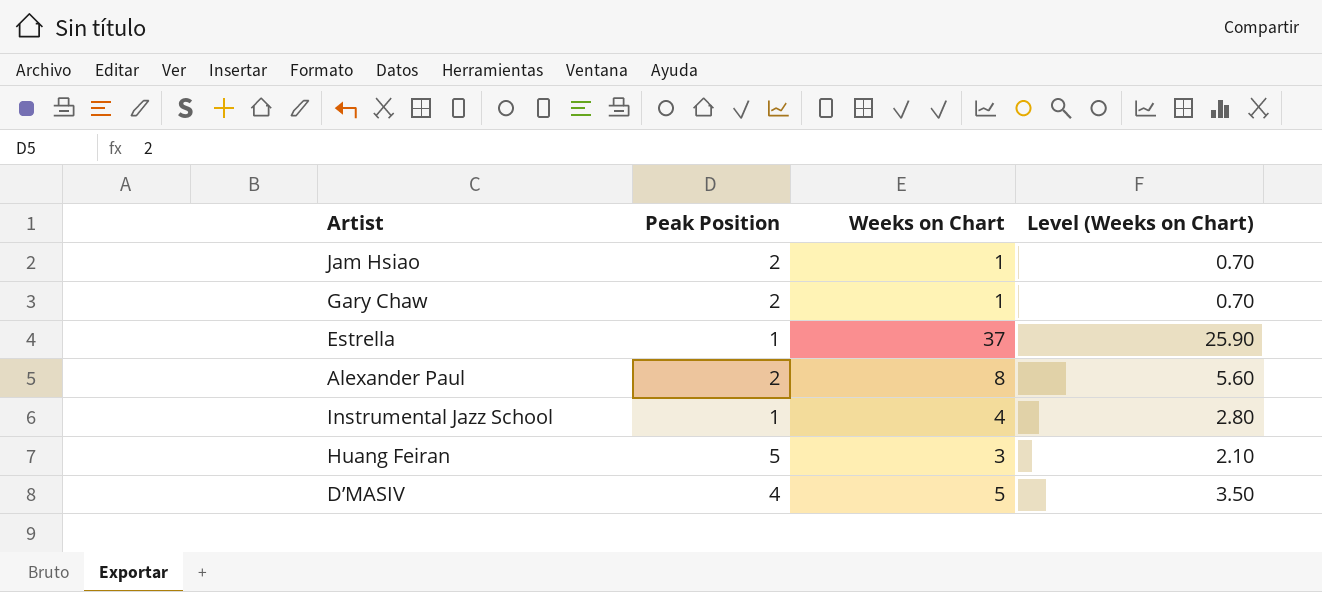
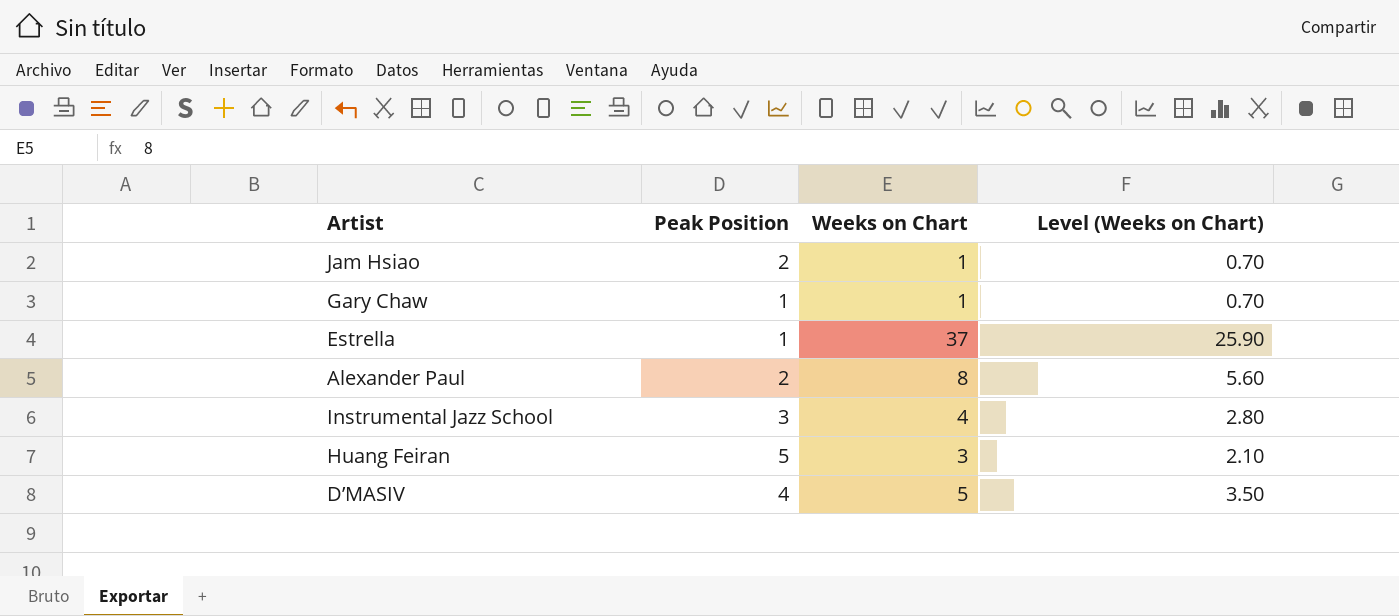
Gary Chaw | Peak Position: 2 -> 1
Instrumental Jazz School | Peak Position: 1 -> 3

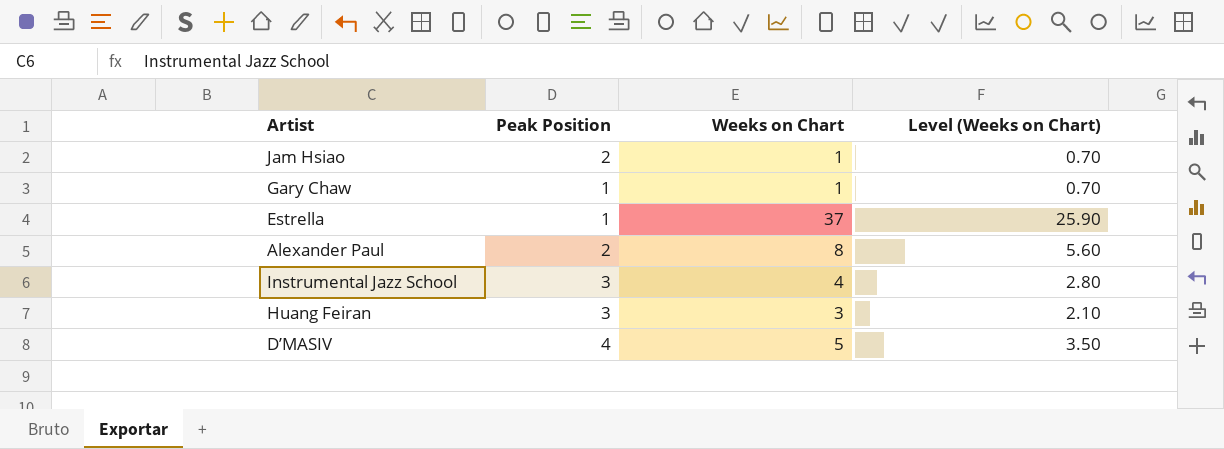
Huang Feiran | Peak Position: 5 -> 3

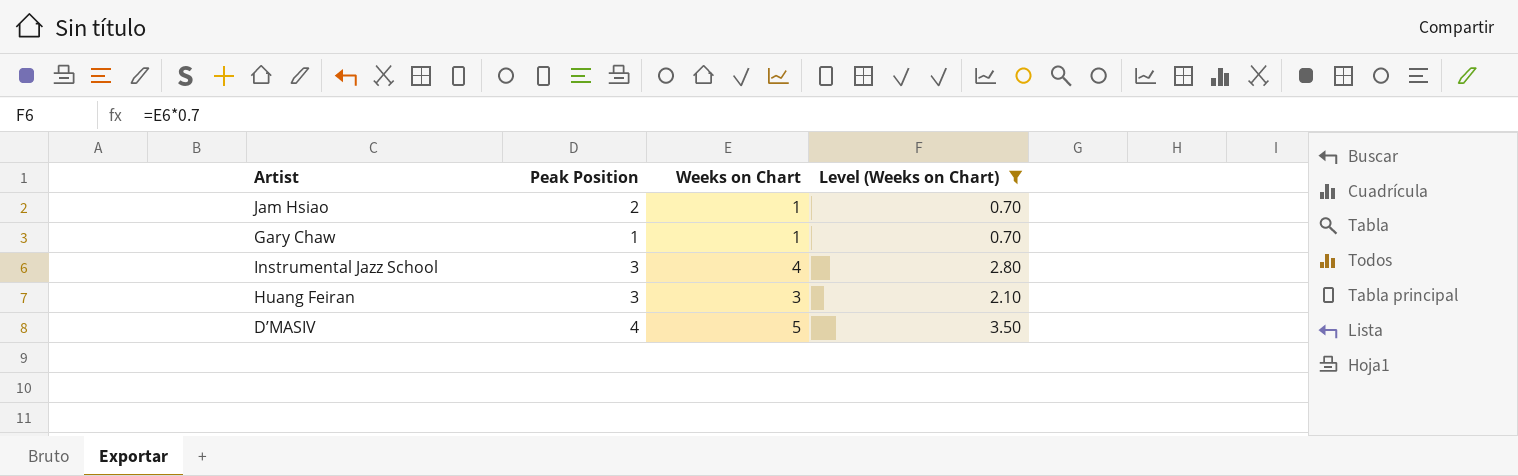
filter: none -> Level (Weeks on Chart) <= 3.50

